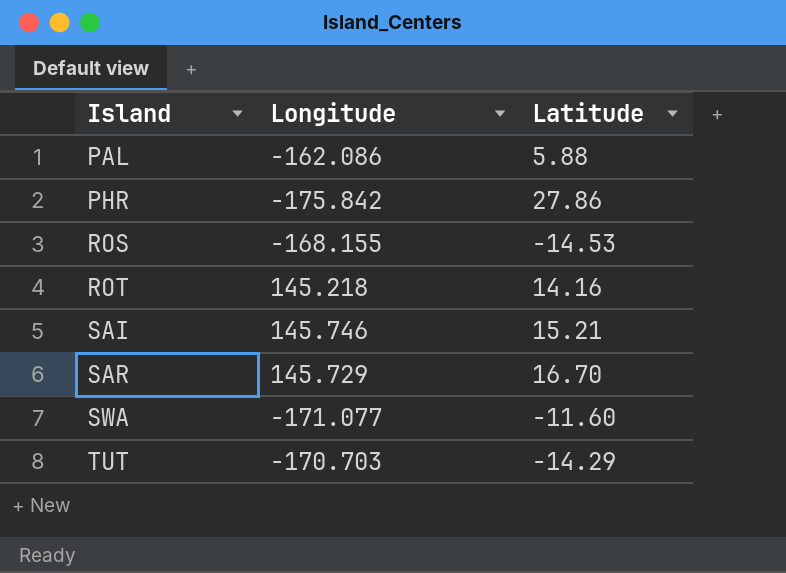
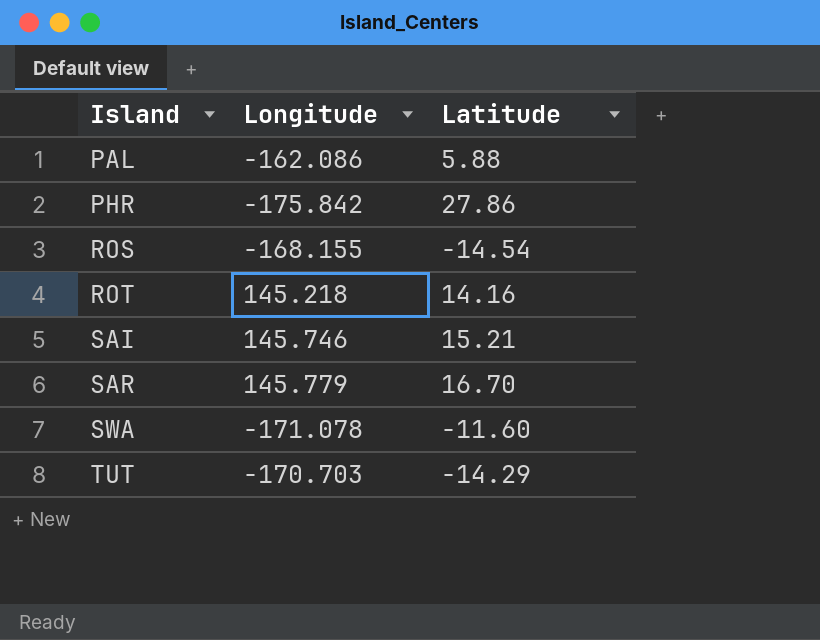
ROS | Latitude: -14.53 -> -14.54
SAR | Longitude: 145.729 -> 145.779
SWA | Longitude: -171.077 -> -171.078

